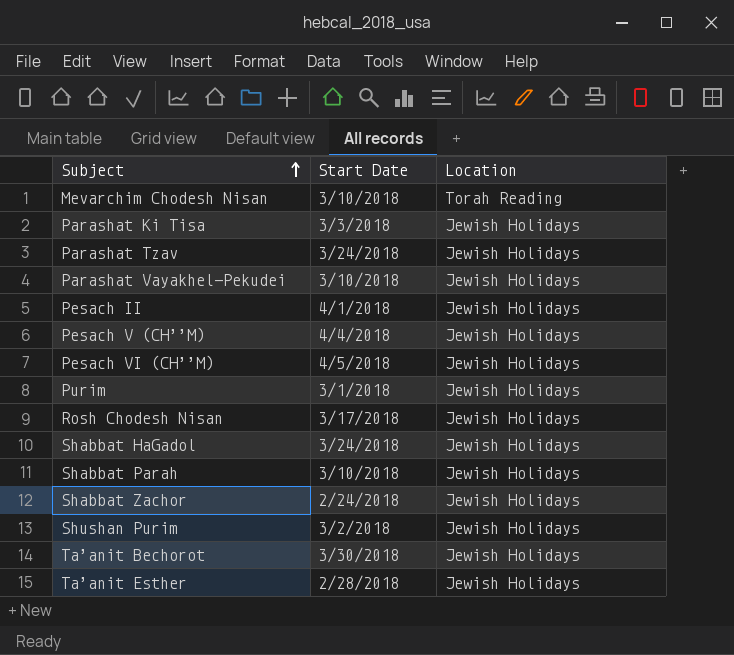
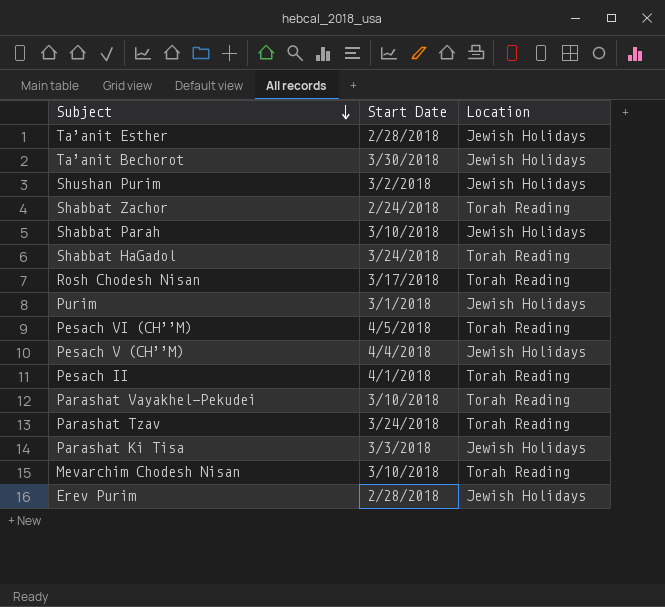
row order: Subject ascending -> Subject descending
Shabbat Zachor | Location: Jewish Holidays -> Torah Reading
Shabbat HaGadol | Location: Jewish Holidays -> Torah Reading
Rosh Chodesh Nisan | Location: Jewish Holidays -> Torah Reading
Pesach VI (CH’’M) | Location: Jewish Holidays -> Torah Reading
Pesach II | Location: Jewish Holidays -> Torah Reading
Parashat Vayakhel-Pekudei | Location: Jewish Holidays -> Torah Reading
Parashat Tzav | Location: Jewish Holidays -> Torah Reading
row Erev Purim: none -> 2/28/2018 | Jewish Holidays

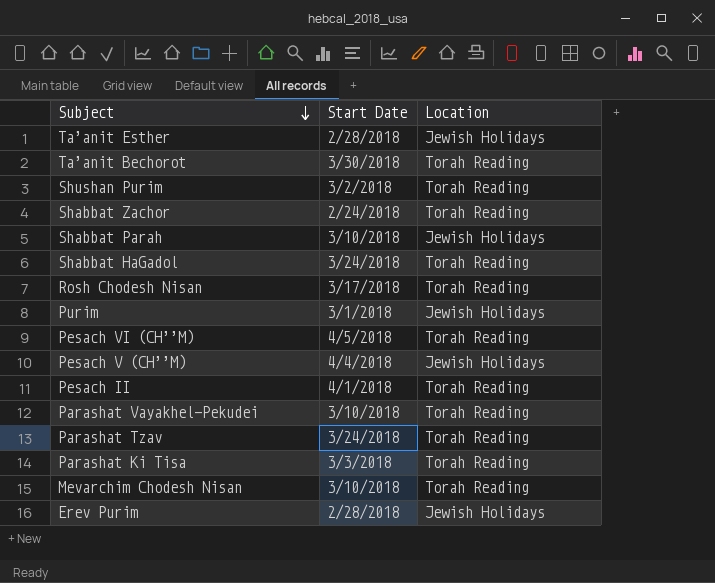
Ta’anit Bechorot | Location: Jewish Holidays -> Torah Reading
Shushan Purim | Location: Jewish Holidays -> Torah Reading
Parashat Ki Tisa | Location: Jewish Holidays -> Torah Reading

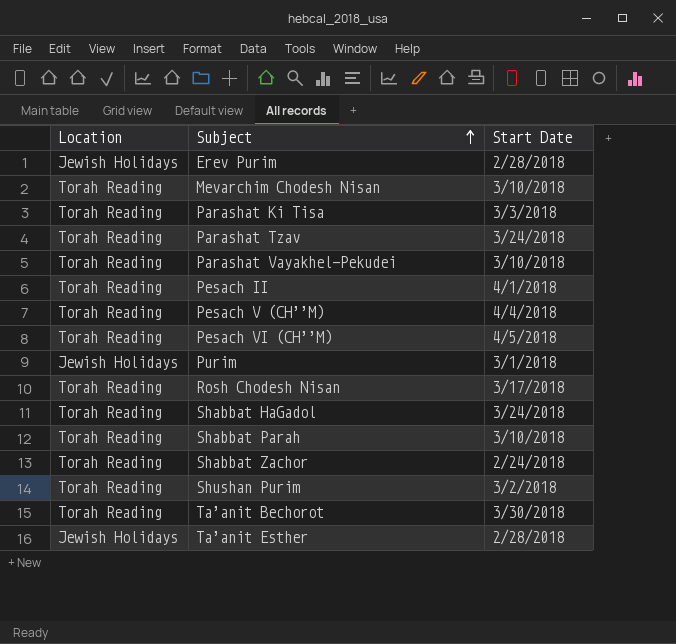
row order: Subject descending -> Subject ascending
column Location | position: 3 -> 1
Pesach V (CH’’M) | Location: Jewish Holidays -> Torah Reading
Shabbat Parah | Location: Jewish Holidays -> Torah Reading

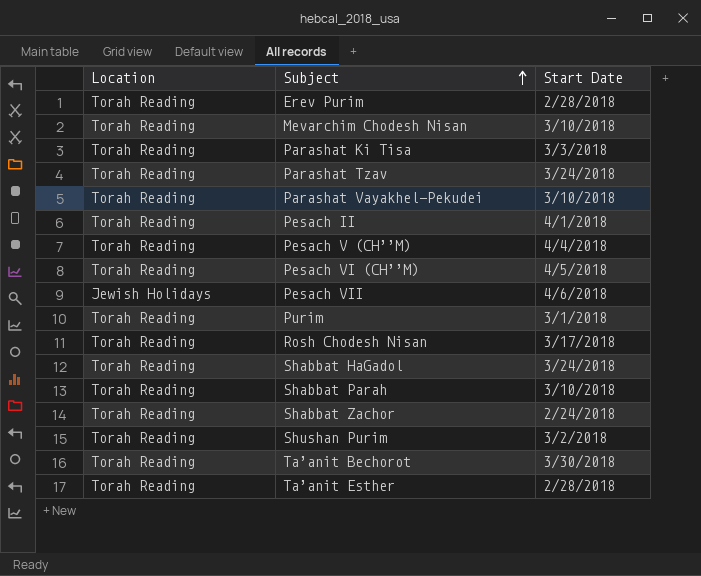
Erev Purim | Location: Jewish Holidays -> Torah Reading
row Pesach VII: none -> Jewish Holidays | 4/6/2018
Purim | Location: Jewish Holidays -> Torah Reading
Ta’anit Esther | Location: Jewish Holidays -> Torah Reading

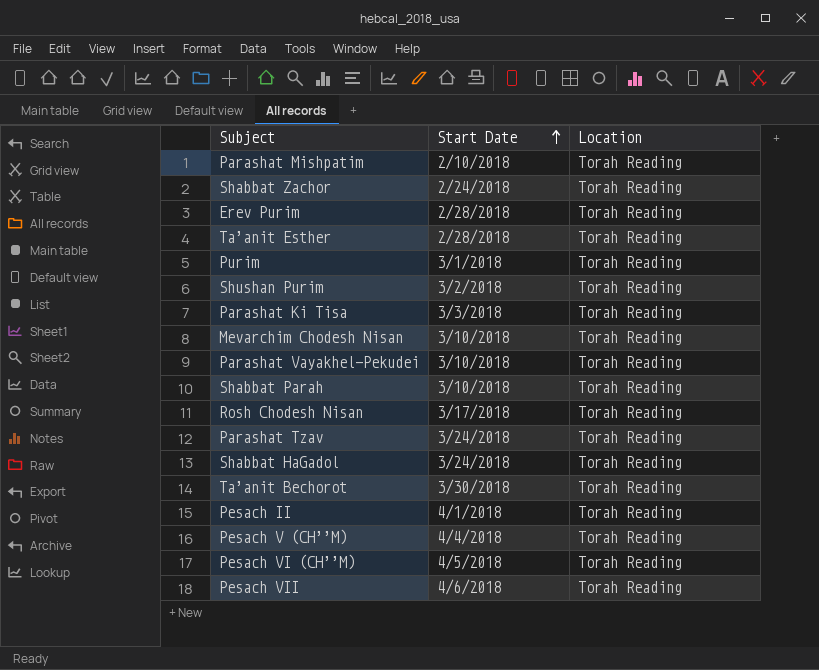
row order: Subject ascending -> Start Date ascending
column Location | position: 1 -> 3
row Parashat Mishpatim: none -> 2/10/2018 | Torah Reading
Pesach VII | Location: Jewish Holidays -> Torah Reading

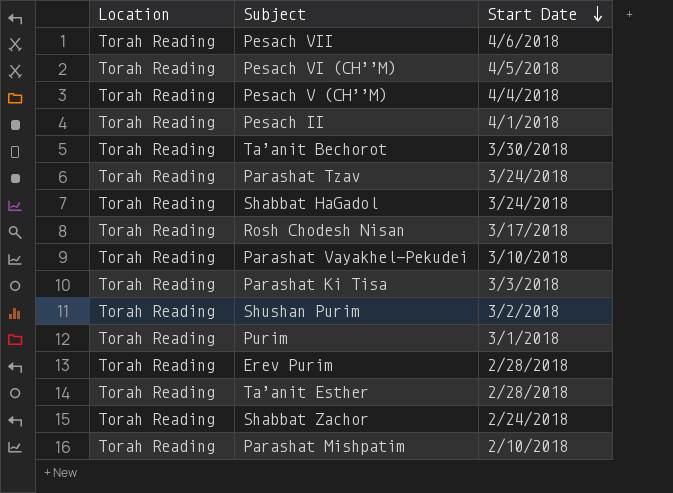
row order: Start Date ascending -> Start Date descending
column Location | position: 3 -> 1
row Mevarchim Chodesh Nisan: 3/10/2018 | Torah Reading -> none
row Shabbat Parah: 3/10/2018 | Torah Reading -> none

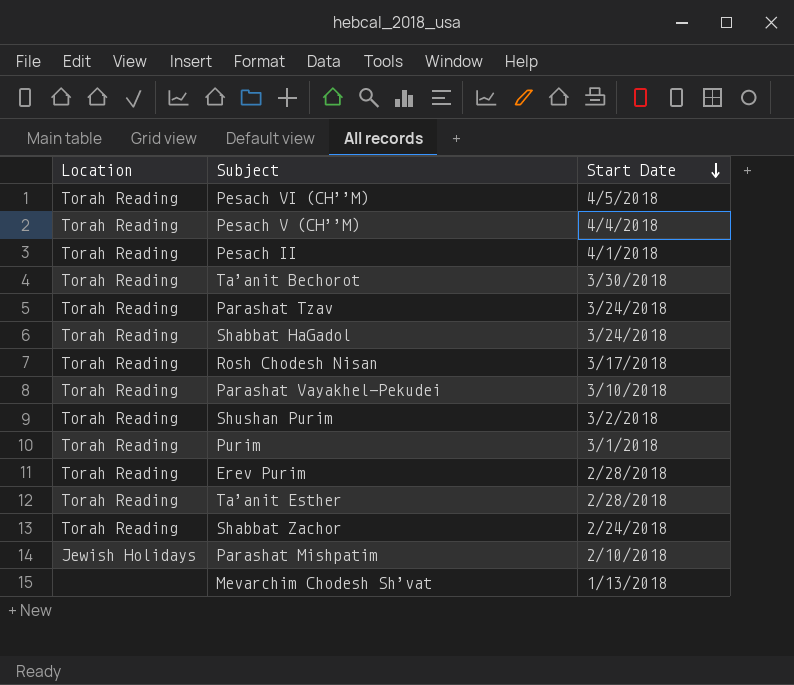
row Pesach VII: Torah Reading | 4/6/2018 -> none
row Parashat Ki Tisa: Torah Reading | 3/3/2018 -> none
Parashat Mishpatim | Location: Torah Reading -> Jewish Holidays
row Mevarchim Chodesh Sh’vat: none -> none | 1/13/2018

